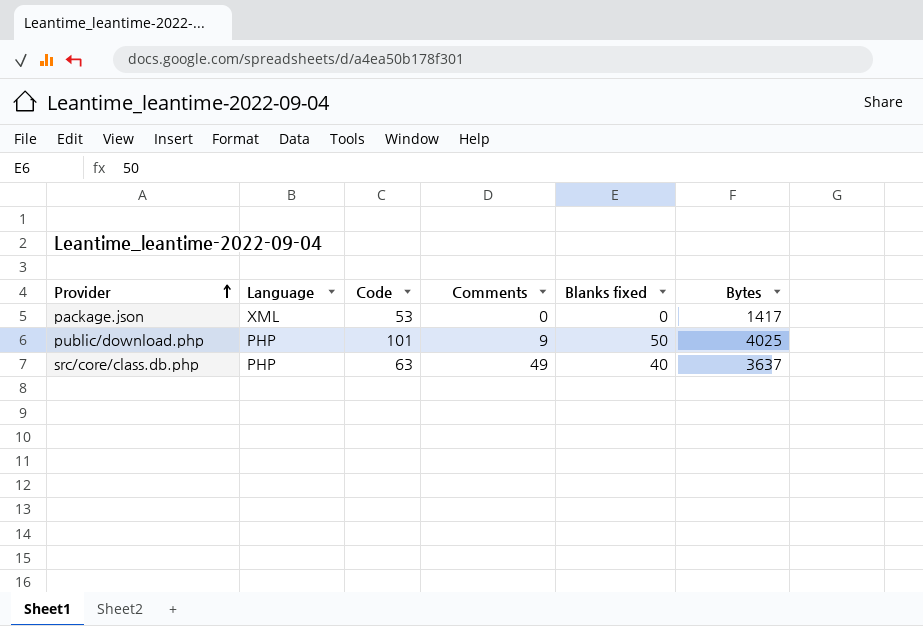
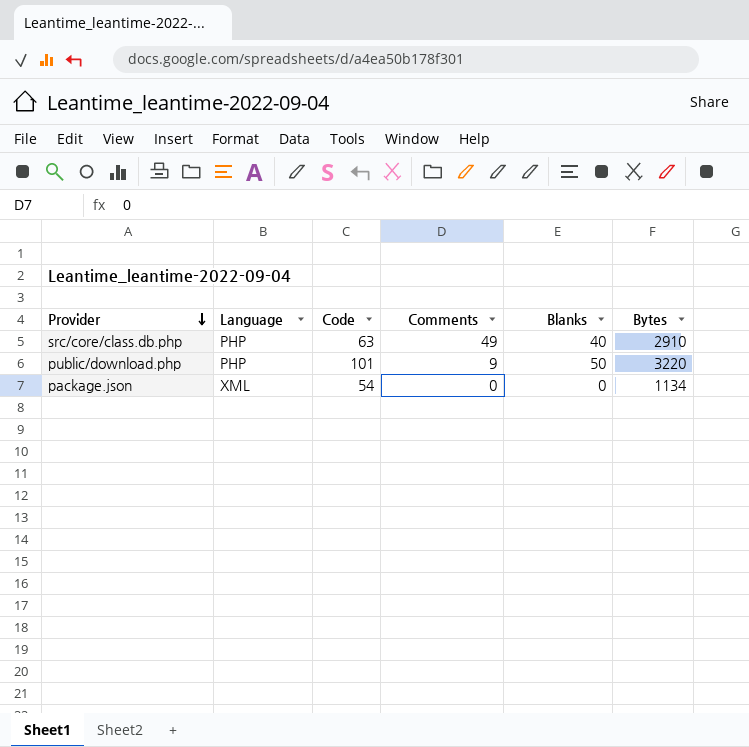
row order: Provider ascending -> Provider descending
column name: Blanks fixed -> Blanks
src/core/class.db.php | Bytes: 3637 -> 2910
public/download.php | Bytes: 4025 -> 3220
package.json | Code: 53 -> 54
package.json | Bytes: 1417 -> 1134

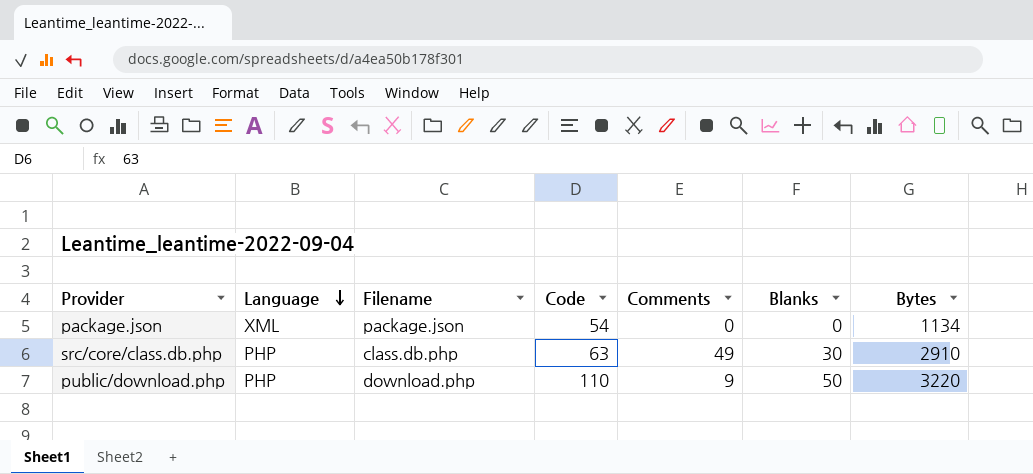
row order: Provider descending -> Language descending
column Filename | position: none -> 3
src/core/class.db.php | Blanks: 40 -> 30
public/download.php | Code: 101 -> 110

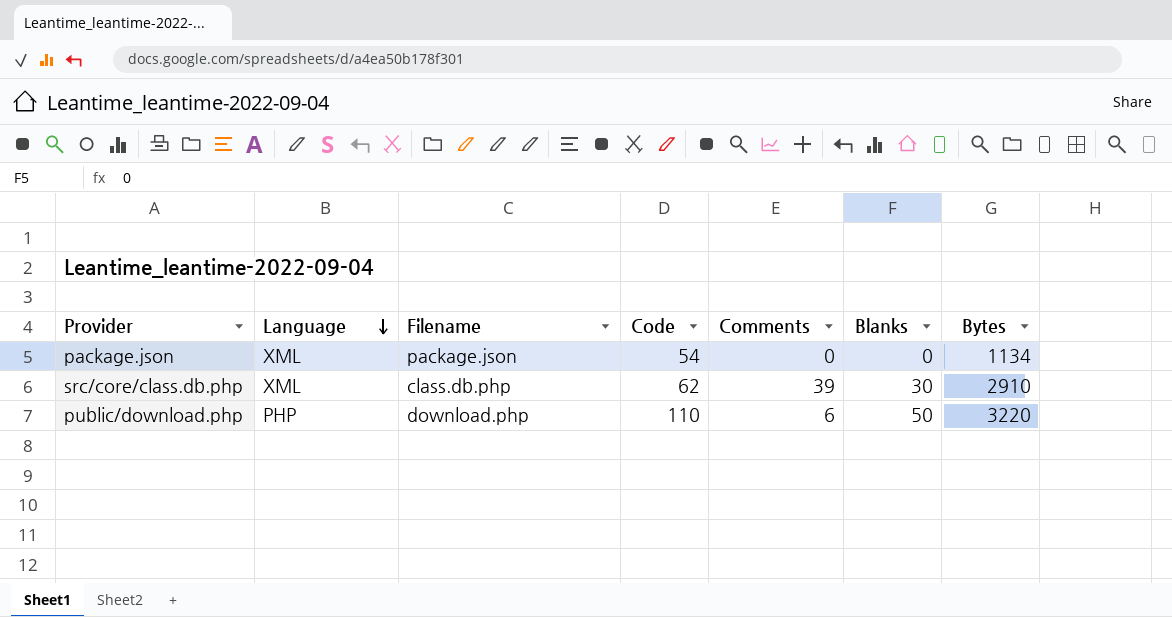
src/core/class.db.php | Language: PHP -> XML
src/core/class.db.php | Code: 63 -> 62
src/core/class.db.php | Comments: 49 -> 39
public/download.php | Comments: 9 -> 6

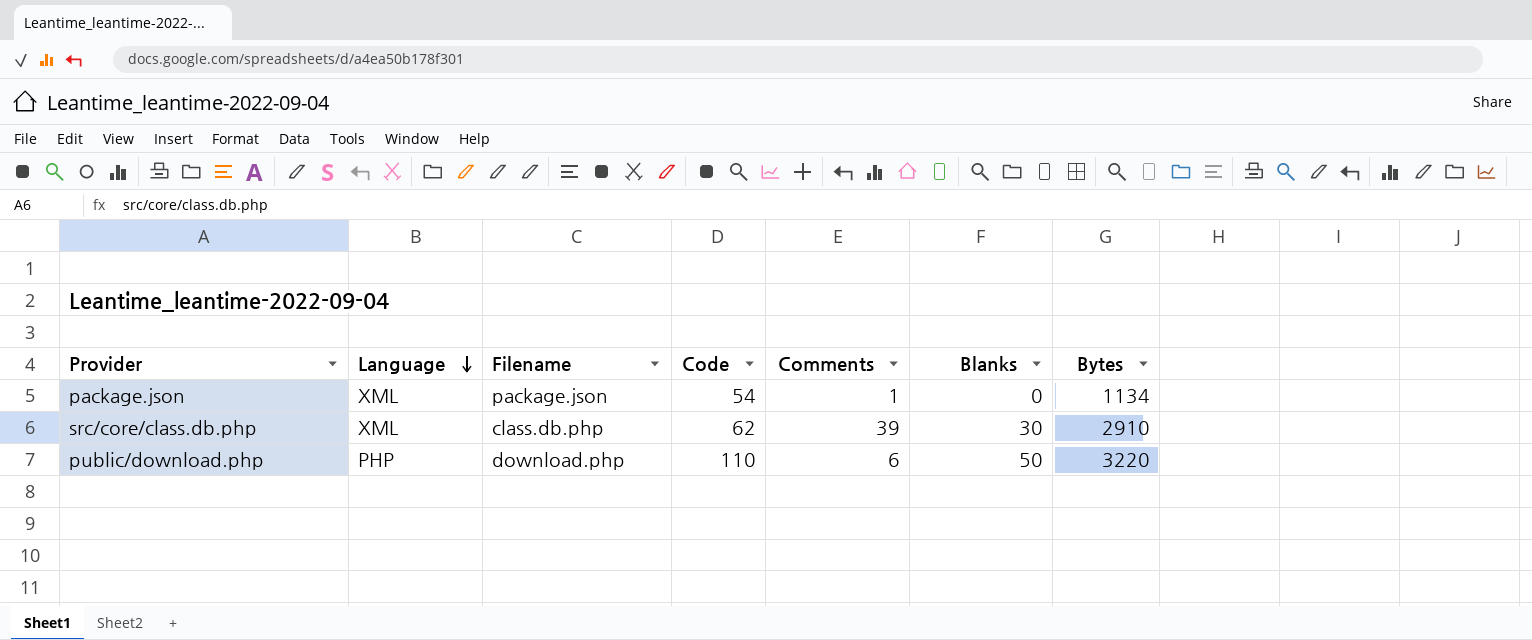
package.json | Comments: 0 -> 1

